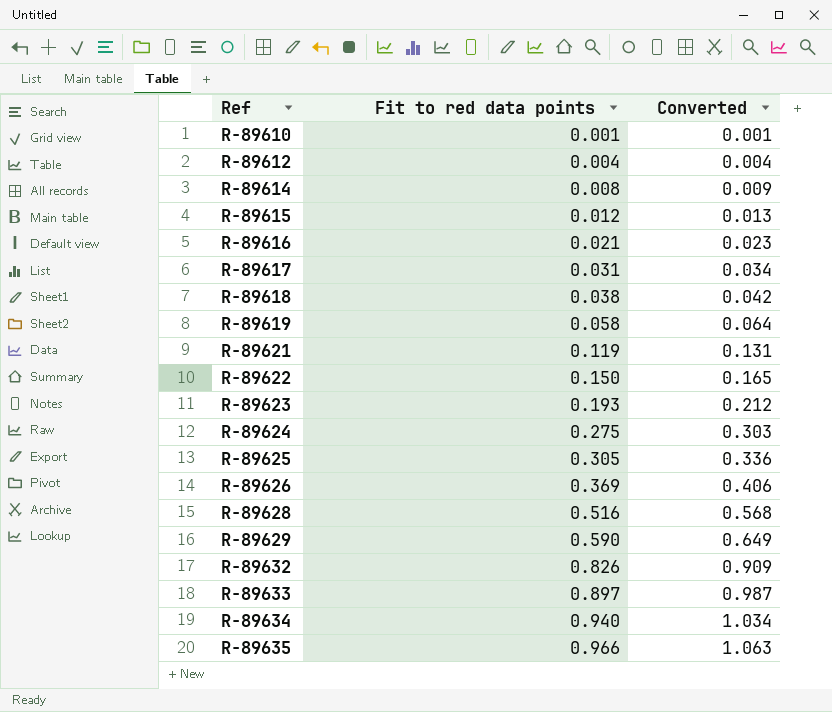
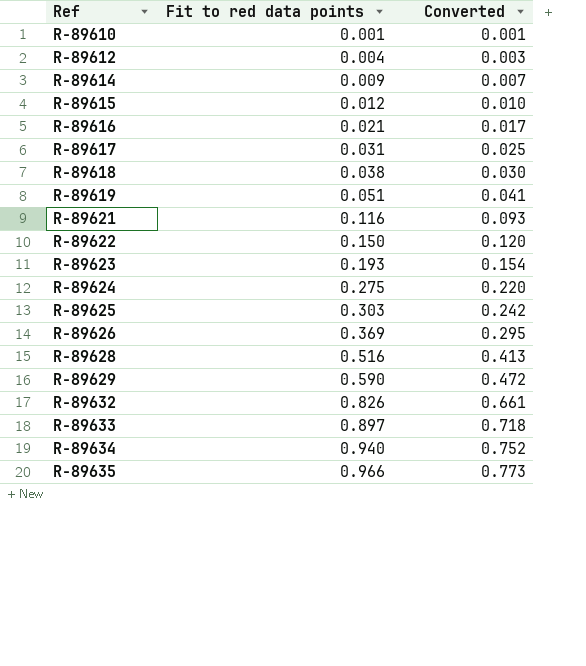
column Converted | formula: [Fit to red data points] * 1.1 -> [Fit to red data points] * 0.8
R-89614 | Fit to red data points: 0.008 -> 0.009
R-89619 | Fit to red data points: 0.058 -> 0.051
R-89621 | Fit to red data points: 0.119 -> 0.116
R-89625 | Fit to red data points: 0.305 -> 0.303

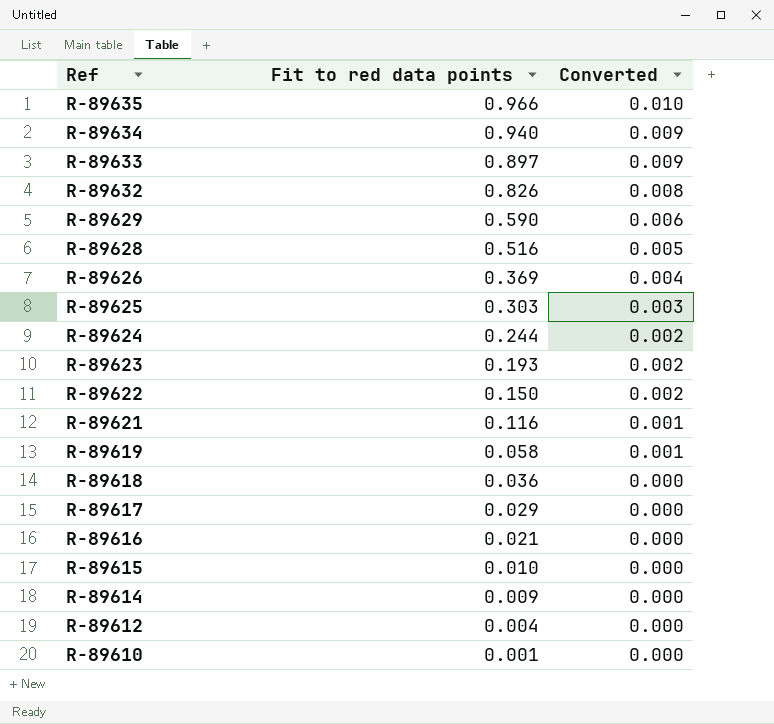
row order: Ref ascending -> Ref descending
column Converted | formula: [Fit to red data points] * 0.8 -> [Fit to red data points] * 0.01
R-89624 | Fit to red data points: 0.275 -> 0.244
R-89619 | Fit to red data points: 0.051 -> 0.058
R-89618 | Fit to red data points: 0.038 -> 0.036
R-89617 | Fit to red data points: 0.031 -> 0.029
R-89615 | Fit to red data points: 0.012 -> 0.010

